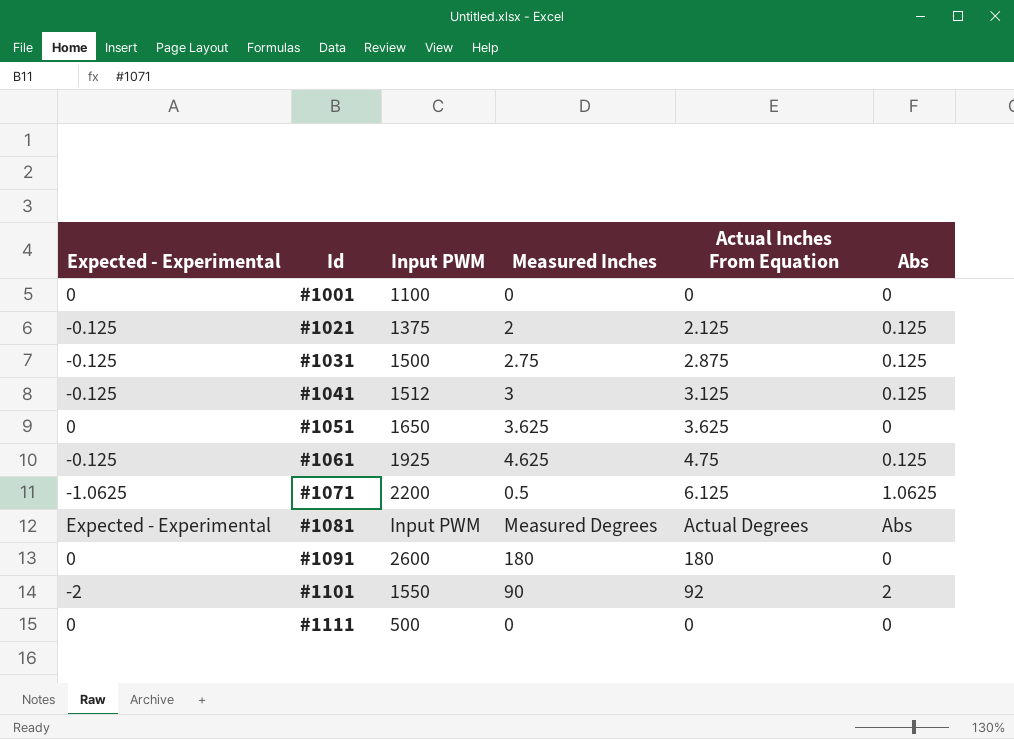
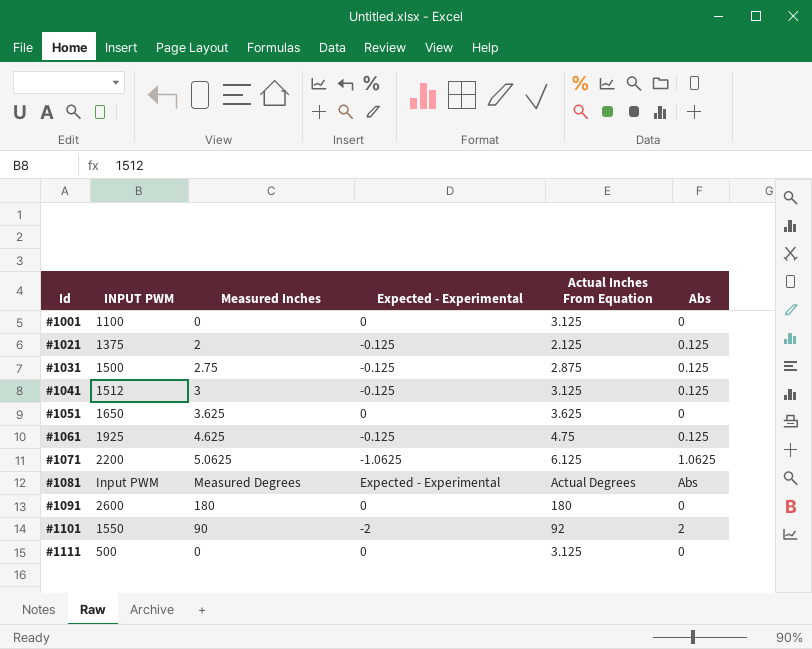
column name: Input PWM -> INPUT PWM
column Expected - Experimental | position: 1 -> 4
#1001 | Actual Inches From Equation: 0 -> 3.125
#1071 | Measured Inches: 0.5 -> 5.0625
#1111 | Actual Inches From Equation: 0 -> 3.125

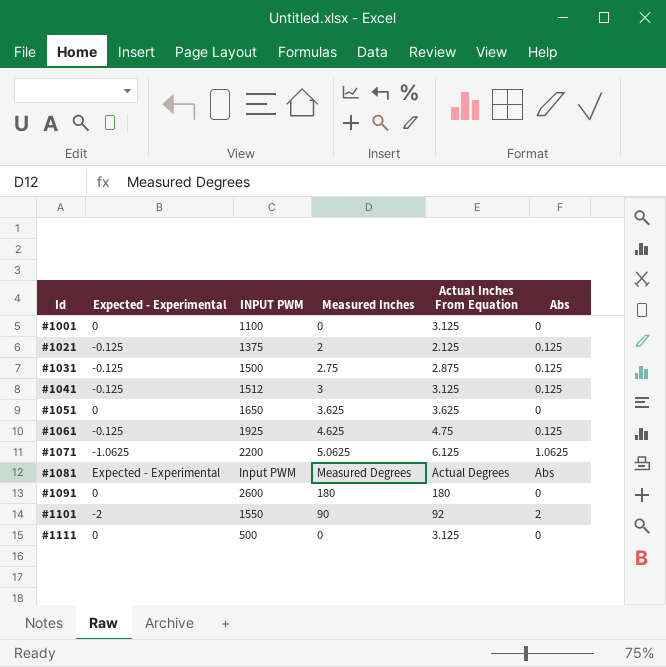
column Expected - Experimental | position: 4 -> 2

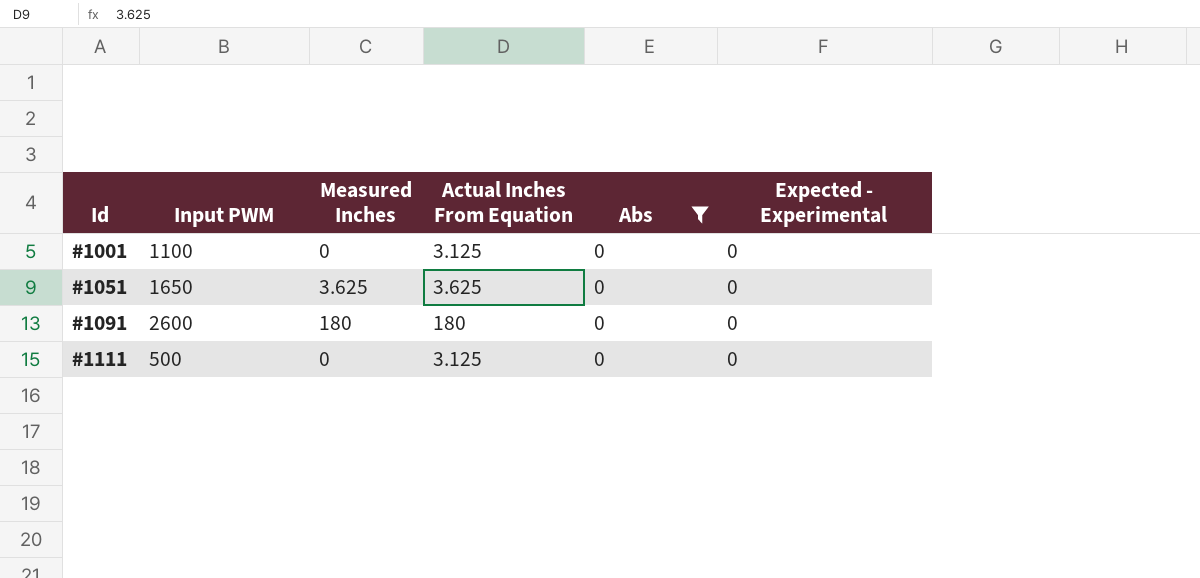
filter: none -> Abs = 0
column name: INPUT PWM -> Input PWM
column Expected - Experimental | position: 2 -> 6

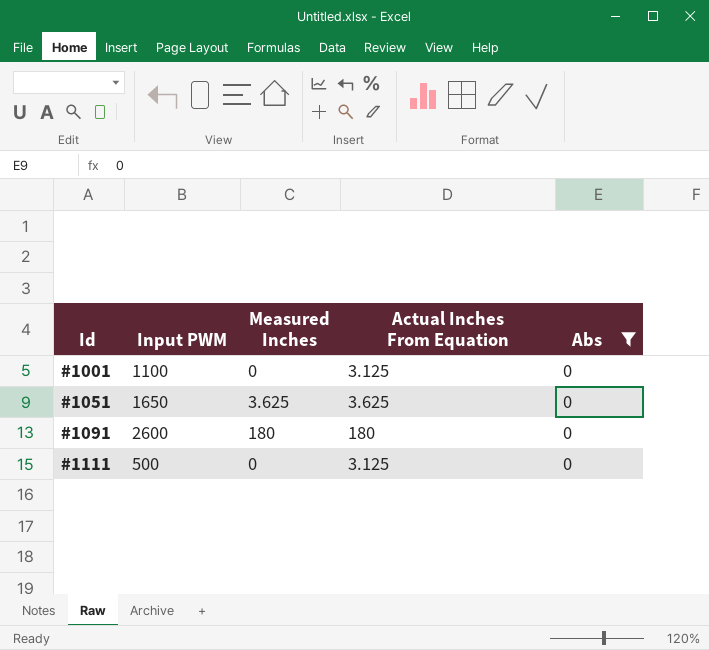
column Expected - Experimental | position: 6 -> none

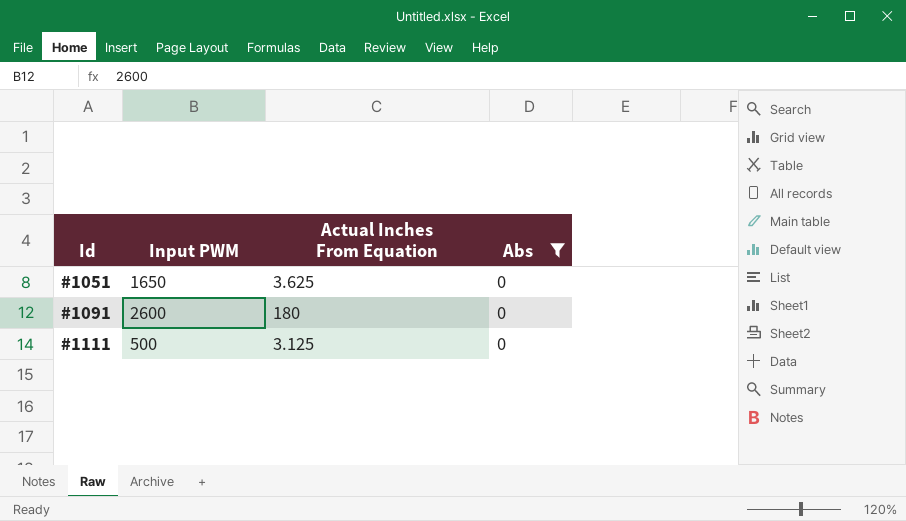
column Measured Inches | position: 3 -> none
row #1001: 1100 | 0 | 3.125 | 0 -> none

